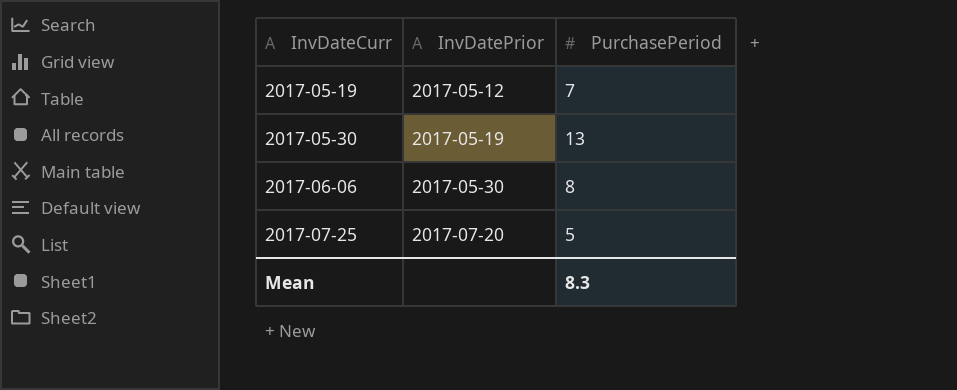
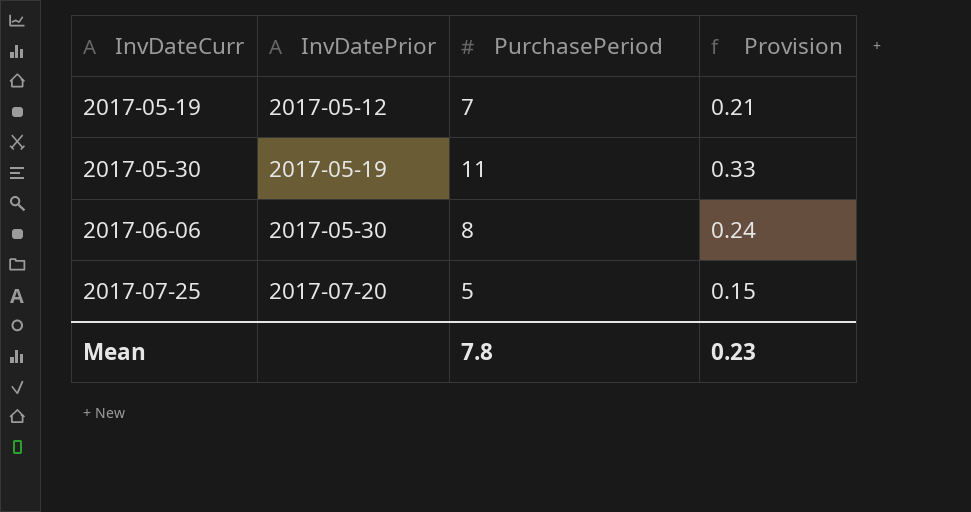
column Provision | formula: none -> [PurchasePeriod] * 0.03
2017-05-30 | PurchasePeriod: 13 -> 11
Mean | PurchasePeriod: 8.3 -> 7.8

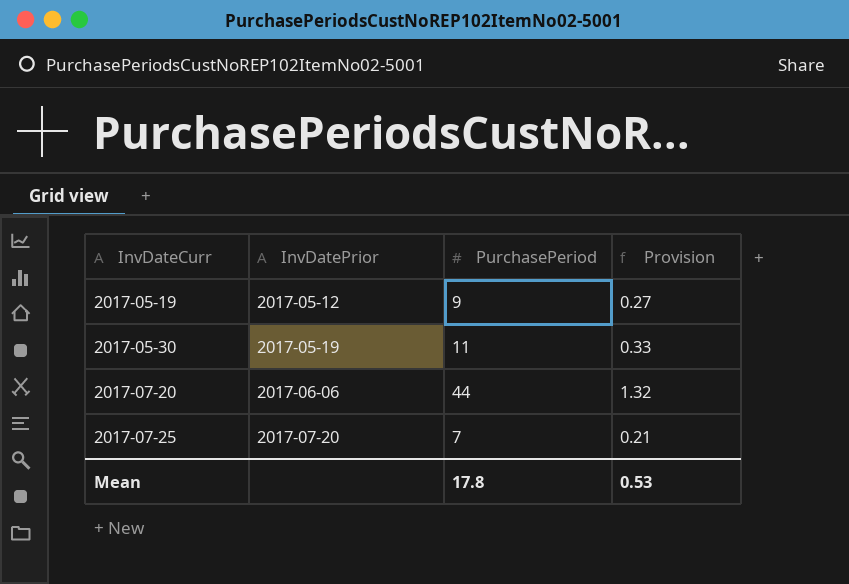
row 2017-06-06: 2017-05-30 | 8 | 0.24 -> none
2017-05-19 | PurchasePeriod: 7 -> 9
2017-05-19 | Provision: 0.21 -> 0.27
row 2017-07-20: none -> 2017-06-06 | 44 | 1.32
2017-07-25 | PurchasePeriod: 5 -> 7
2017-07-25 | Provision: 0.15 -> 0.21
Mean | PurchasePeriod: 7.8 -> 17.8
Mean | Provision: 0.23 -> 0.53

